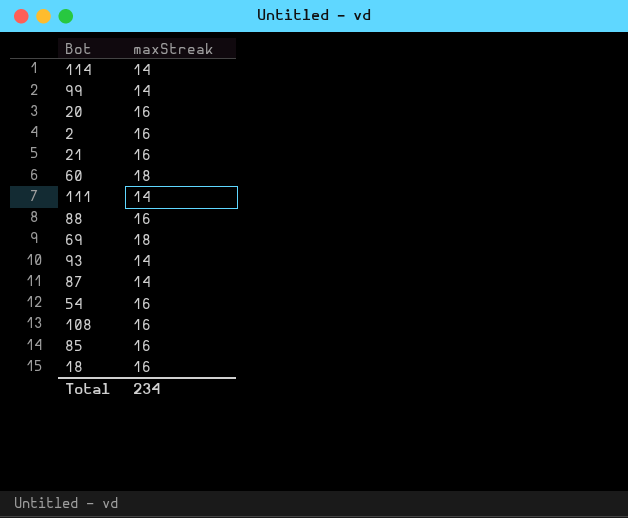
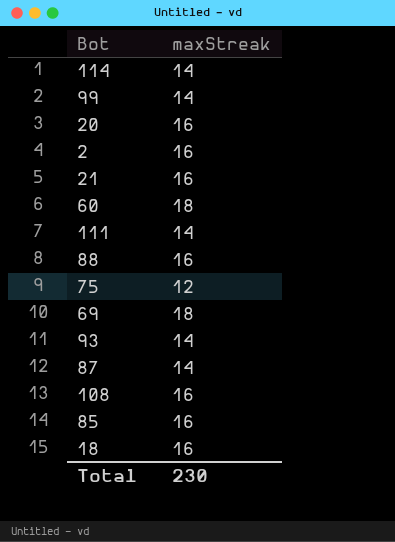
row 54: 16 -> none
row 75: none -> 12
Total | maxStreak: 234 -> 230

